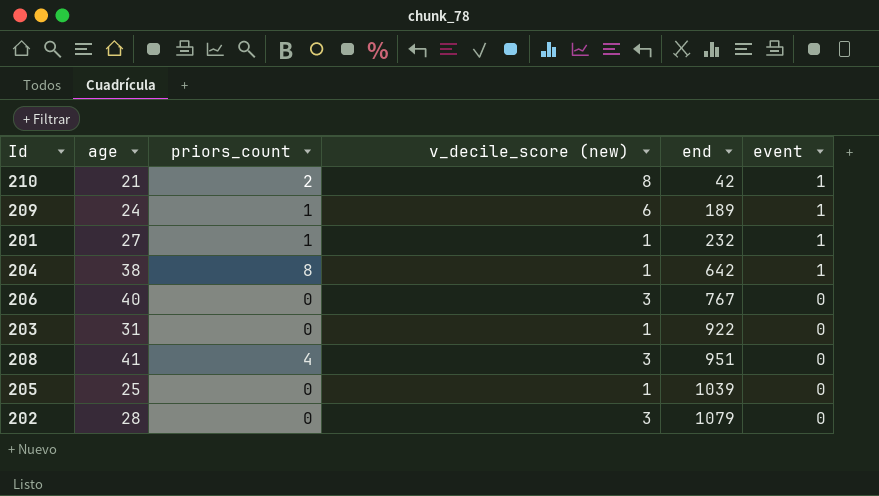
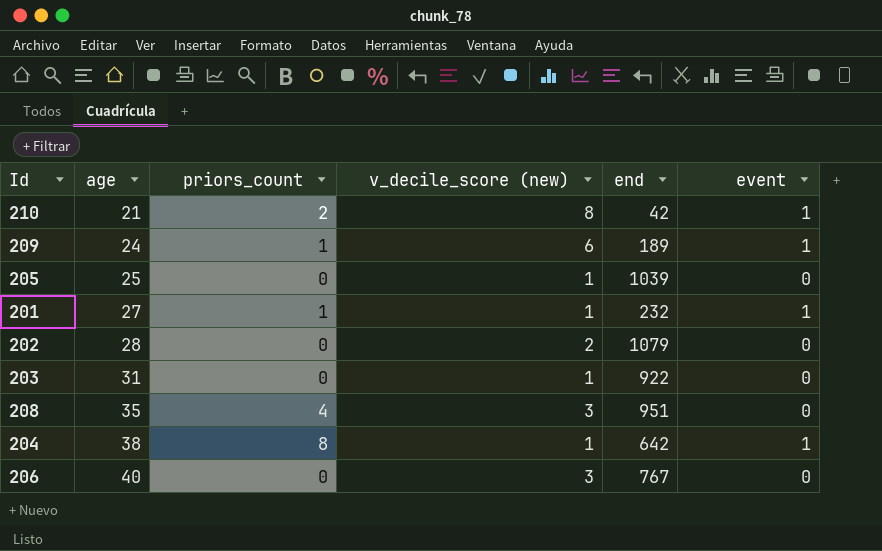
row order: end ascending -> age ascending
202 | v_decile_score (new): 3 -> 2
208 | age: 41 -> 35

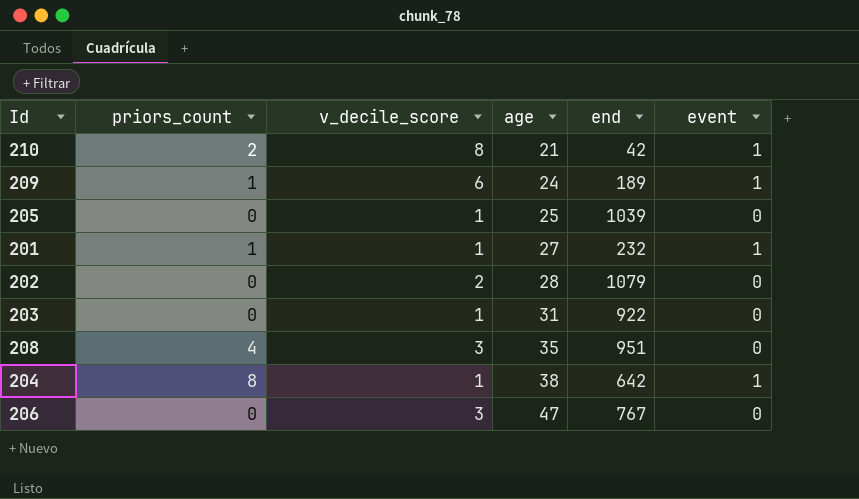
column name: v_decile_score (new) -> v_decile_score
column age | position: 2 -> 4
206 | age: 40 -> 47

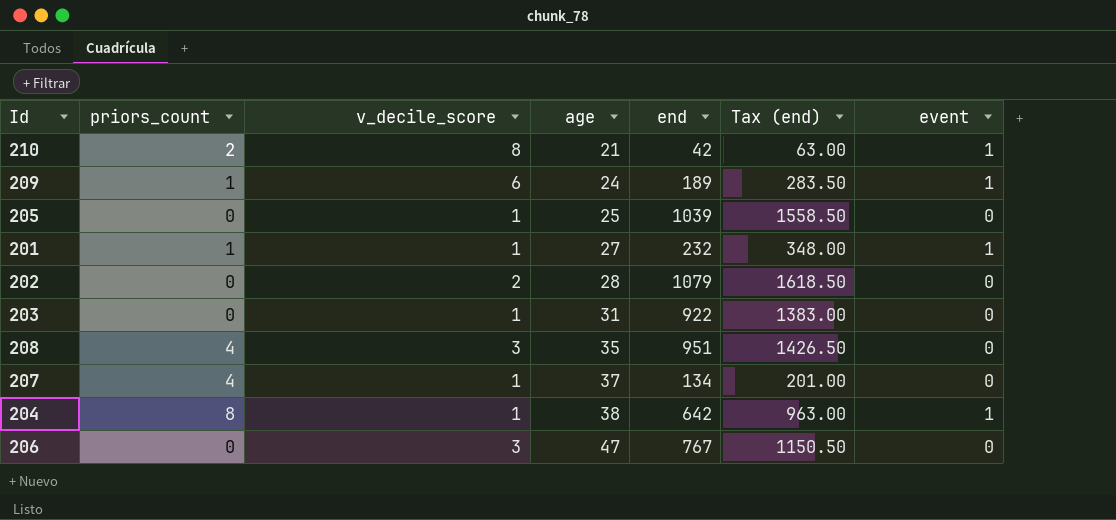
column Tax (end) | formula: none -> [end] * 1.5
row 207: none -> 4 | 1 | 37 | 134 | 201.00 | 0

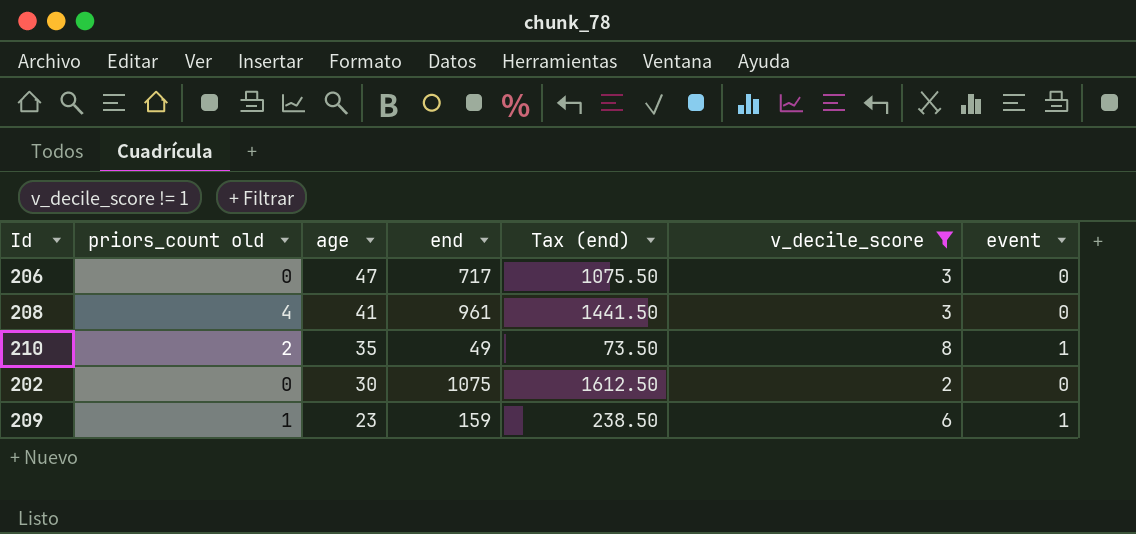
filter: none -> v_decile_score != 1
row order: age ascending -> age descending
column name: priors_count -> priors_count old
column v_decile_score | position: 3 -> 6
206 | end: 767 -> 717
206 | Tax (end): 1150.50 -> 1075.50
208 | age: 35 -> 41
208 | end: 951 -> 961
208 | Tax (end): 1426.50 -> 1441.50
210 | age: 21 -> 35
210 | end: 42 -> 49
210 | Tax (end): 63.00 -> 73.50
202 | age: 28 -> 30
202 | end: 1079 -> 1075
202 | Tax (end): 1618.50 -> 1612.50
209 | age: 24 -> 23
209 | end: 189 -> 159
209 | Tax (end): 283.50 -> 238.50

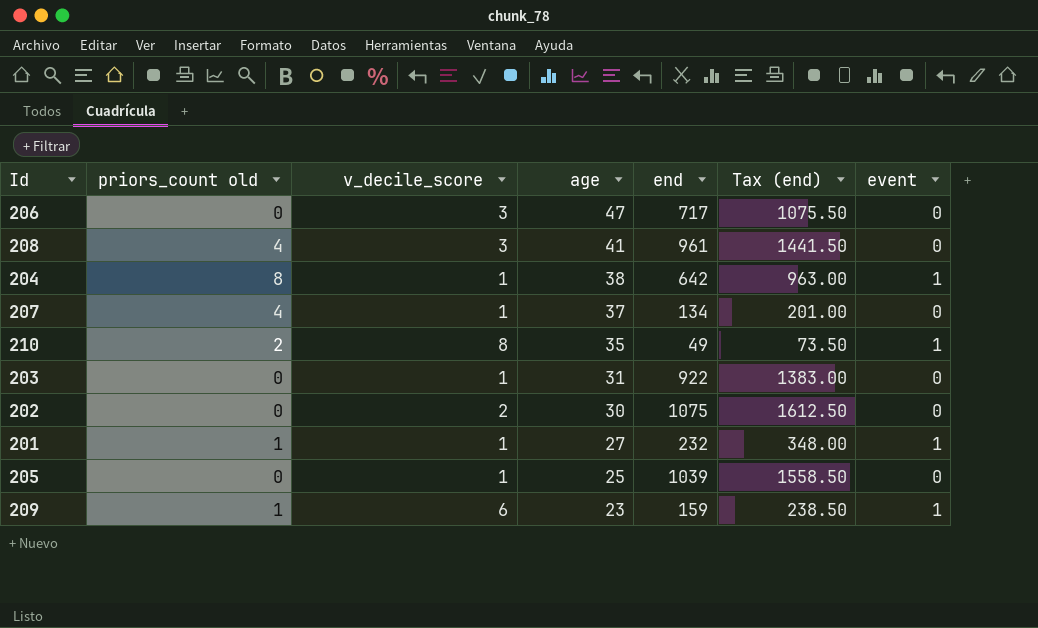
filter: v_decile_score != 1 -> none
column v_decile_score | position: 6 -> 3

